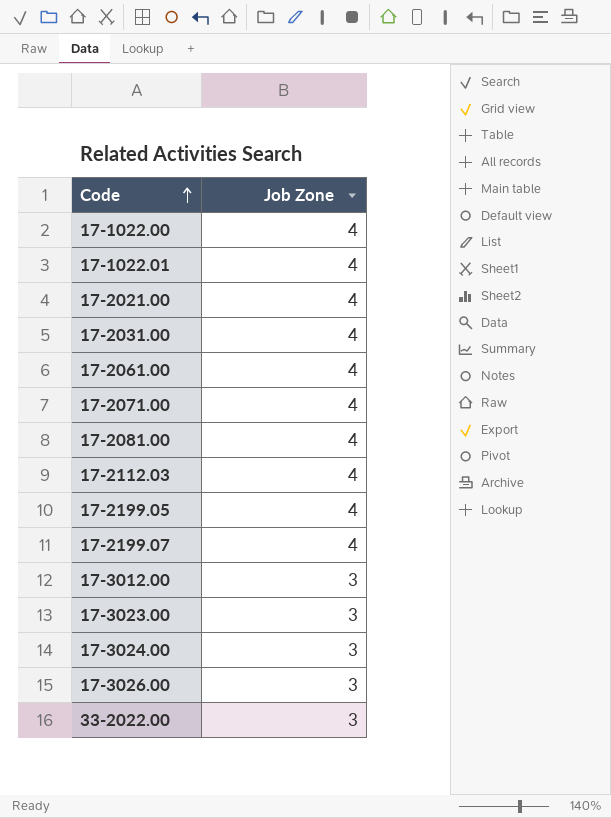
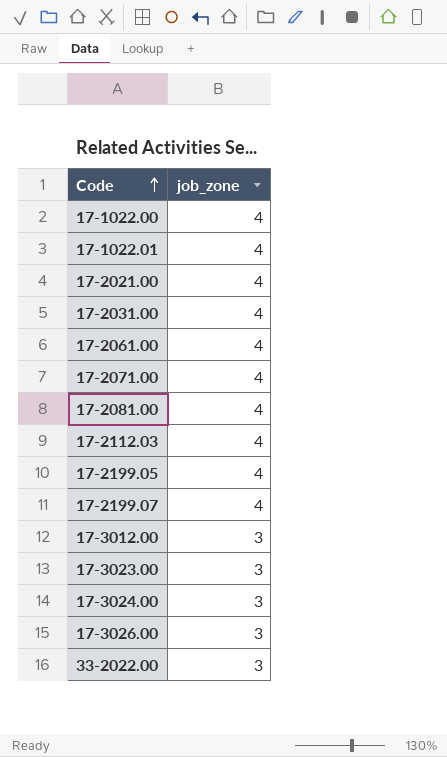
column name: Job Zone -> job_zone

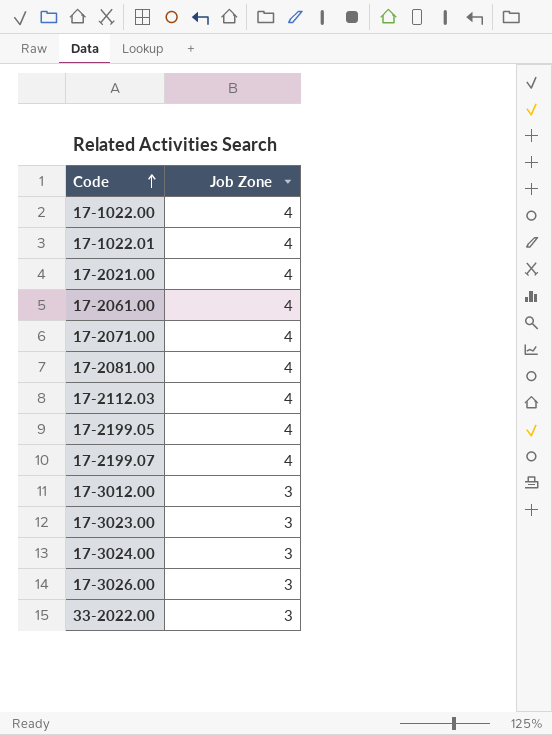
column name: job_zone -> Job Zone
row 17-2031.00: 4 -> none

